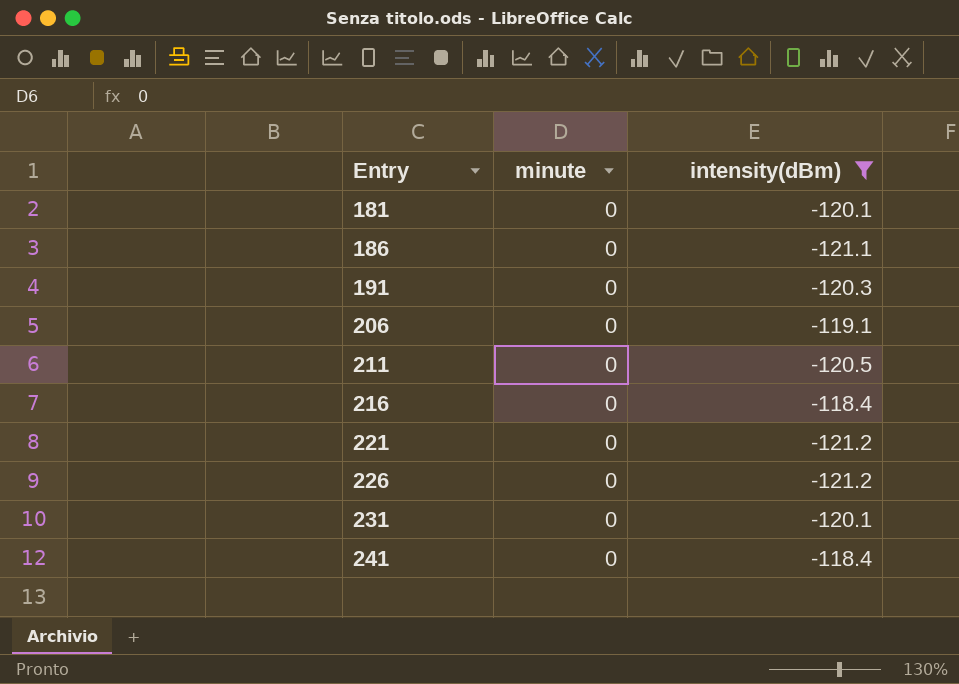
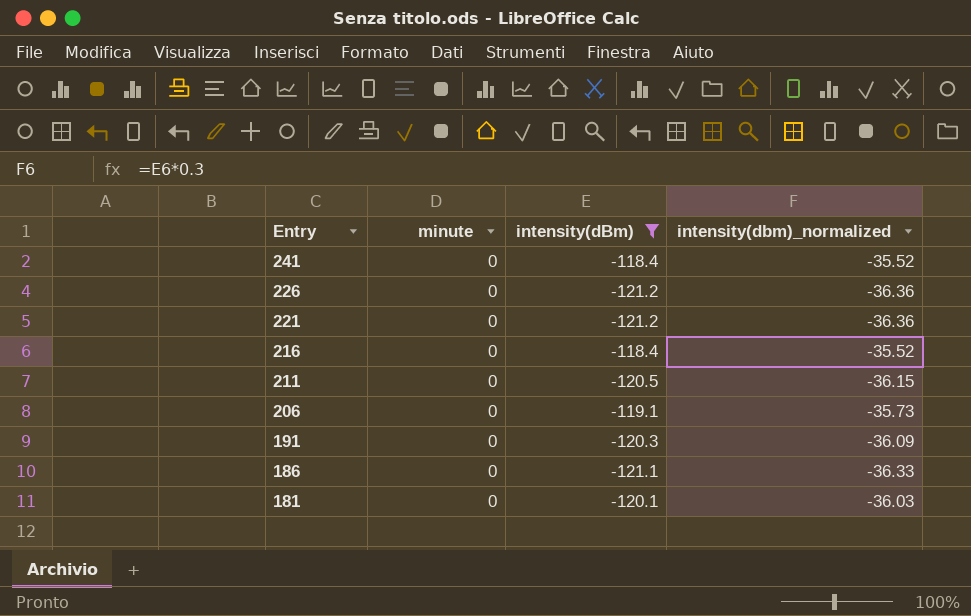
row order: Entry ascending -> Entry descending
column intensity(dbm)_normalized | formula: none -> [intensity(dBm)] * 0.3
row 231: 0 | -120.1 -> none

